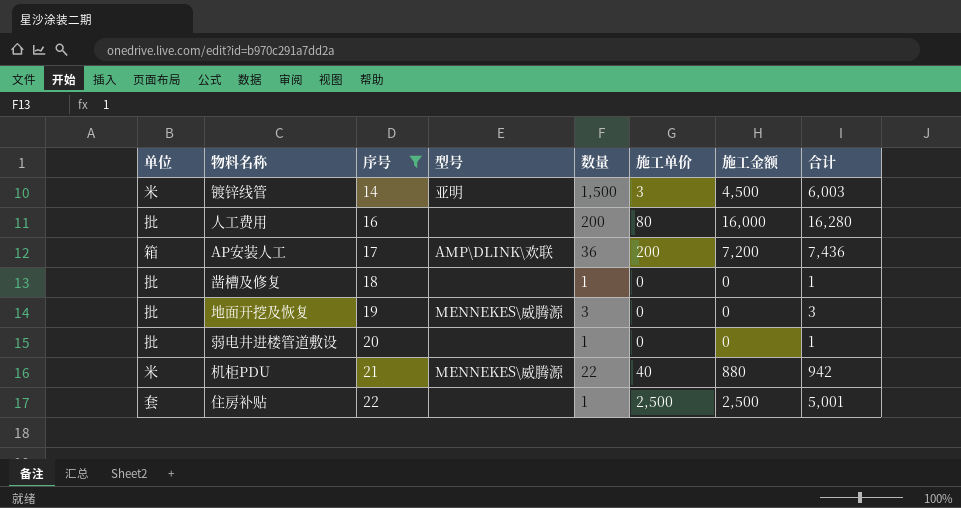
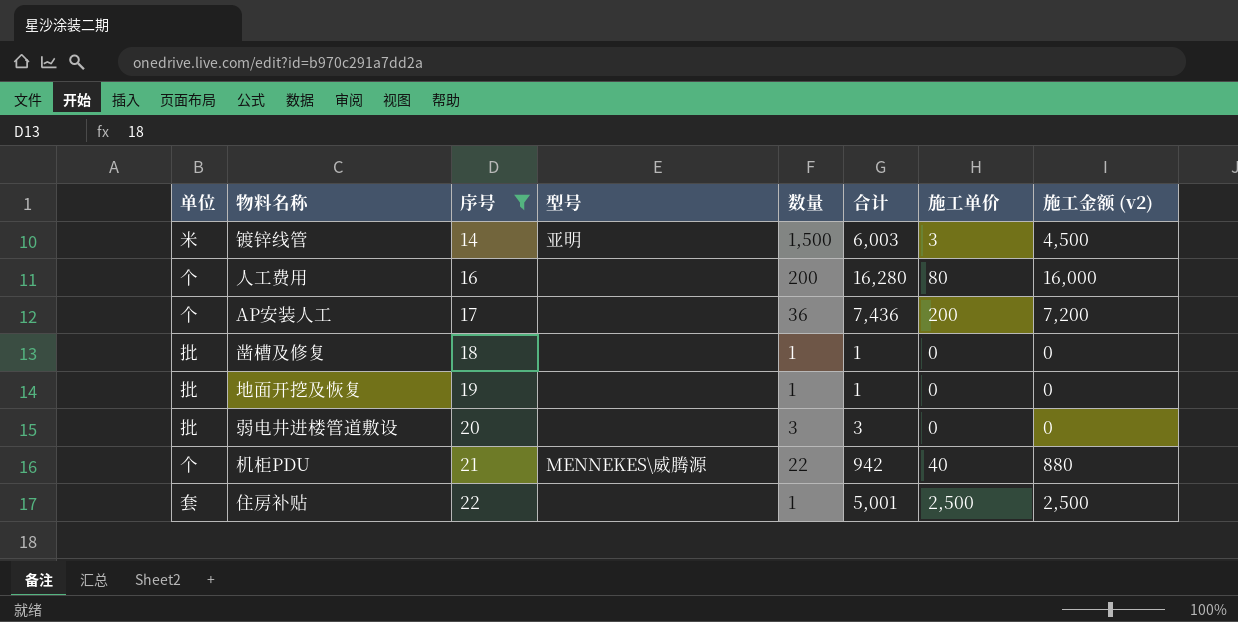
column 合计 | position: 8 -> 6
column name: 施工金额 -> 施工金额 (v2)
人工费用 | 单位: 批 -> 个
AP安装人工 | 单位: 箱 -> 个
AP安装人工 | 型号: AMP\DLINK\欢联 -> none
地面开挖及恢复 | 型号: MENNEKES\威腾源 -> none
地面开挖及恢复 | 数量: 3 -> 1
地面开挖及恢复 | 合计: 3 -> 1
弱电井进楼管道敷设 | 数量: 1 -> 3
弱电井进楼管道敷设 | 合计: 1 -> 3
机柜PDU | 单位: 米 -> 个

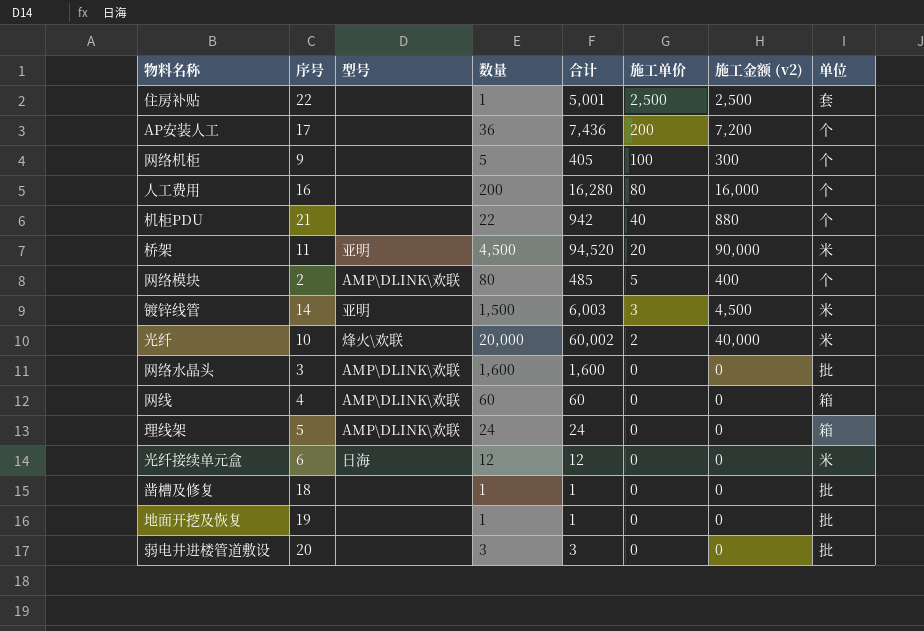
filter: 序号 >= 14 -> none
row order: 序号 ascending -> 施工单价 descending
column 单位 | position: 1 -> 8
机柜PDU | 型号: MENNEKES\威腾源 -> none

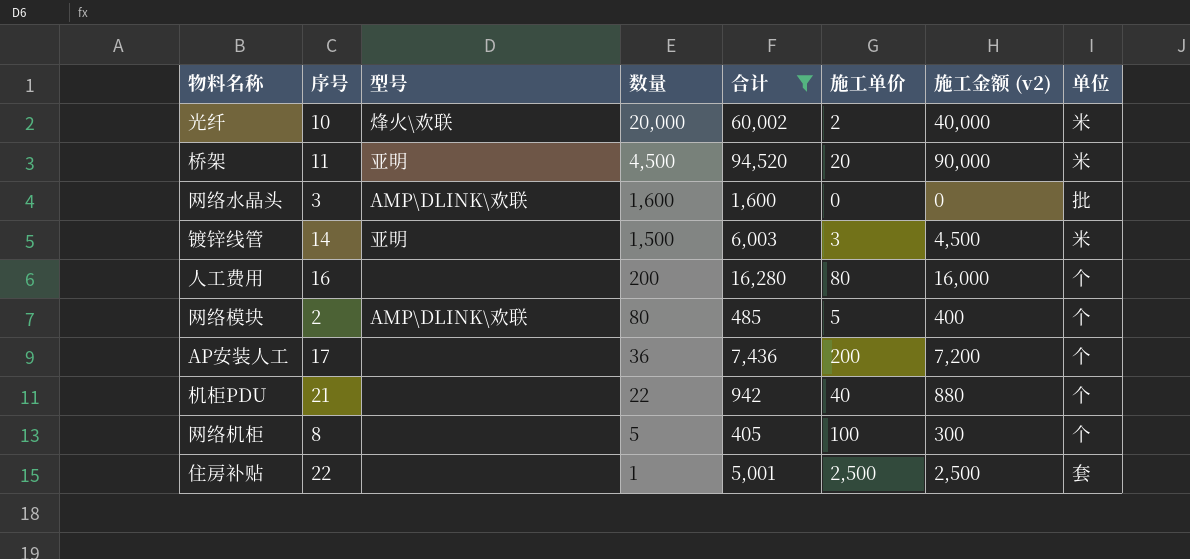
filter: none -> 合计 >= 405
row order: 施工单价 descending -> 数量 descending
网络机柜 | 序号: 9 -> 8

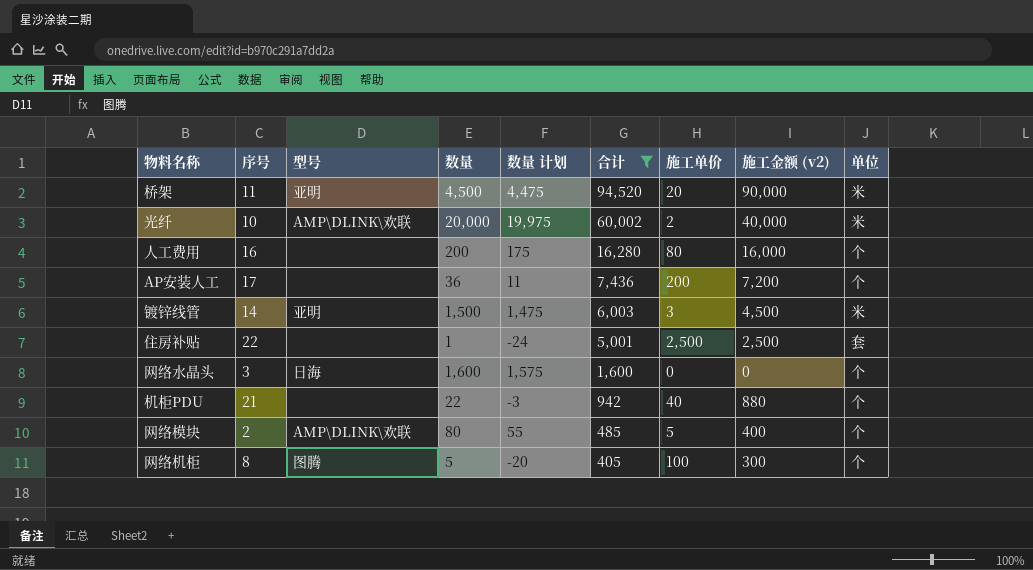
row order: 数量 descending -> 合计 descending
column 数量 计划 | formula: none -> [数量] - 25
光纤 | 型号: 烽火\欢联 -> AMP\DLINK\欢联
网络水晶头 | 型号: AMP\DLINK\欢联 -> 日海
网络水晶头 | 单位: 批 -> 个
网络机柜 | 型号: none -> 图腾

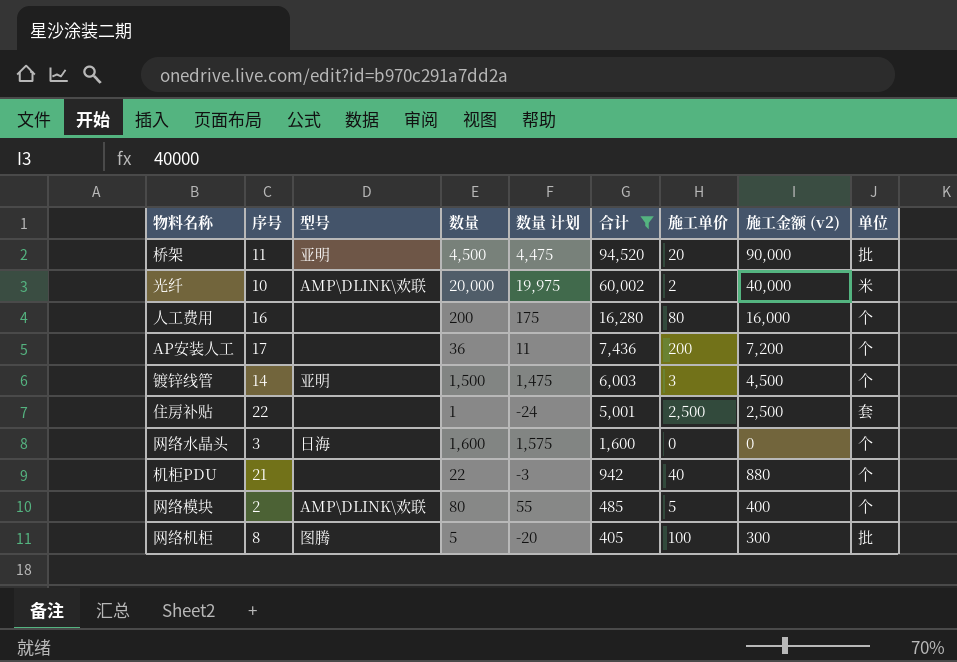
桥架 | 单位: 米 -> 批
镀锌线管 | 单位: 米 -> 个
网络机柜 | 单位: 个 -> 批

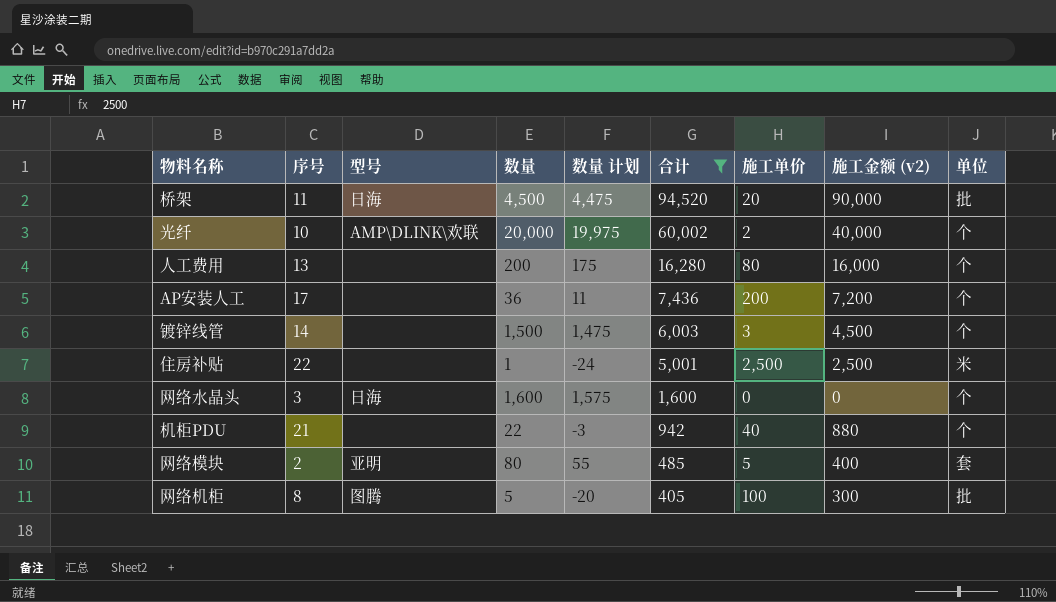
桥架 | 型号: 亚明 -> 日海
光纤 | 单位: 米 -> 个
人工费用 | 序号: 16 -> 13
镀锌线管 | 型号: 亚明 -> none
住房补贴 | 单位: 套 -> 米
网络模块 | 型号: AMP\DLINK\欢联 -> 亚明
网络模块 | 单位: 个 -> 套

